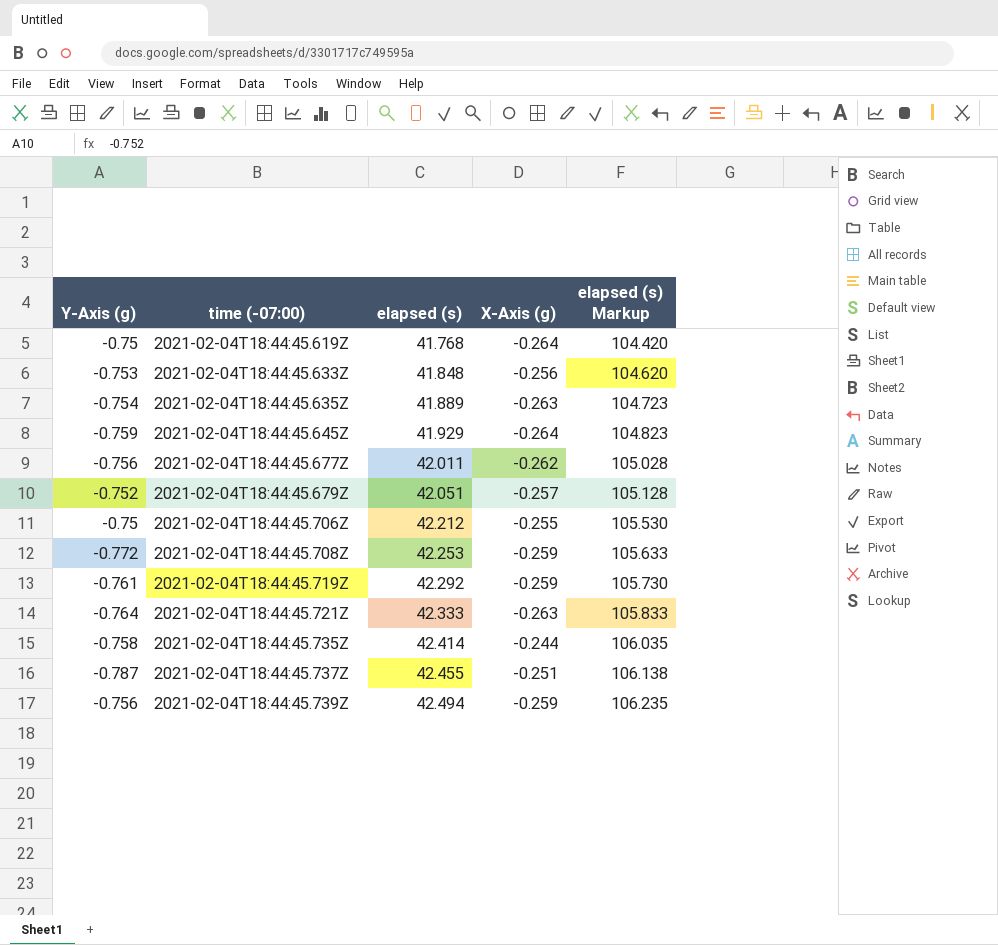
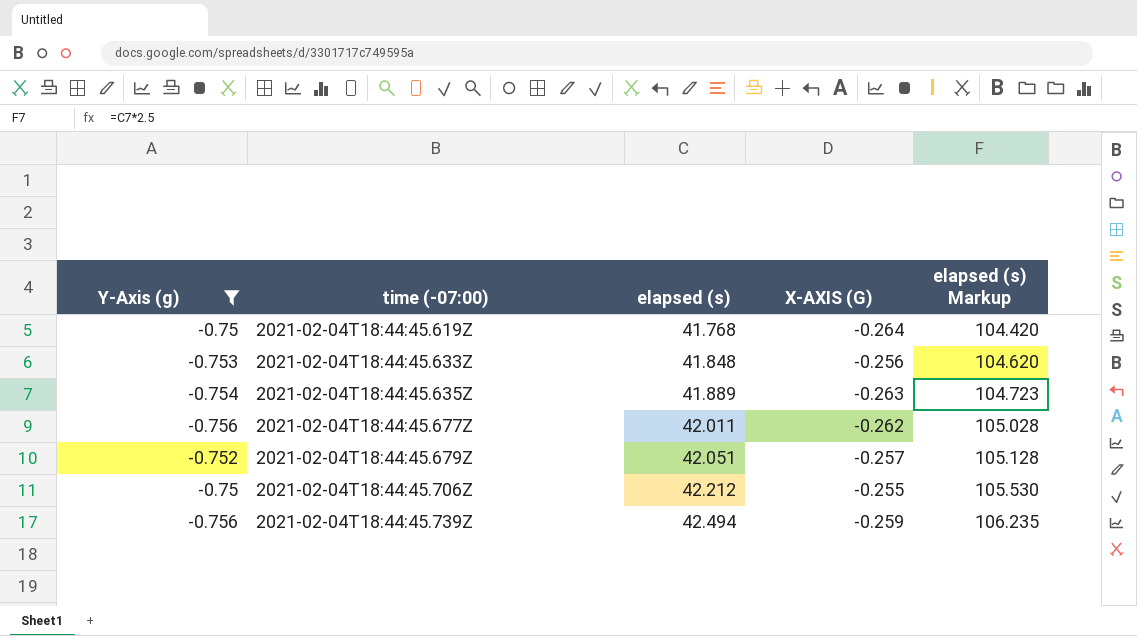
filter: none -> Y-Axis (g) >= -0.756
column name: X-Axis (g) -> X-AXIS (G)

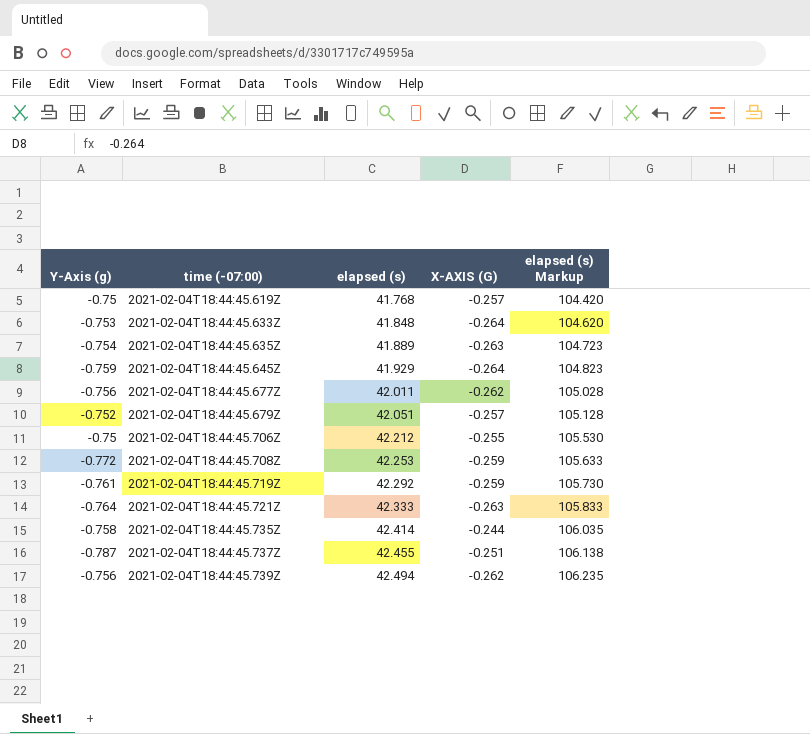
filter: Y-Axis (g) >= -0.756 -> none
2021-02-04T18:44:45.619Z | X-AXIS (G): -0.264 -> -0.257
2021-02-04T18:44:45.633Z | X-AXIS (G): -0.256 -> -0.264
2021-02-04T18:44:45.739Z | X-AXIS (G): -0.259 -> -0.262

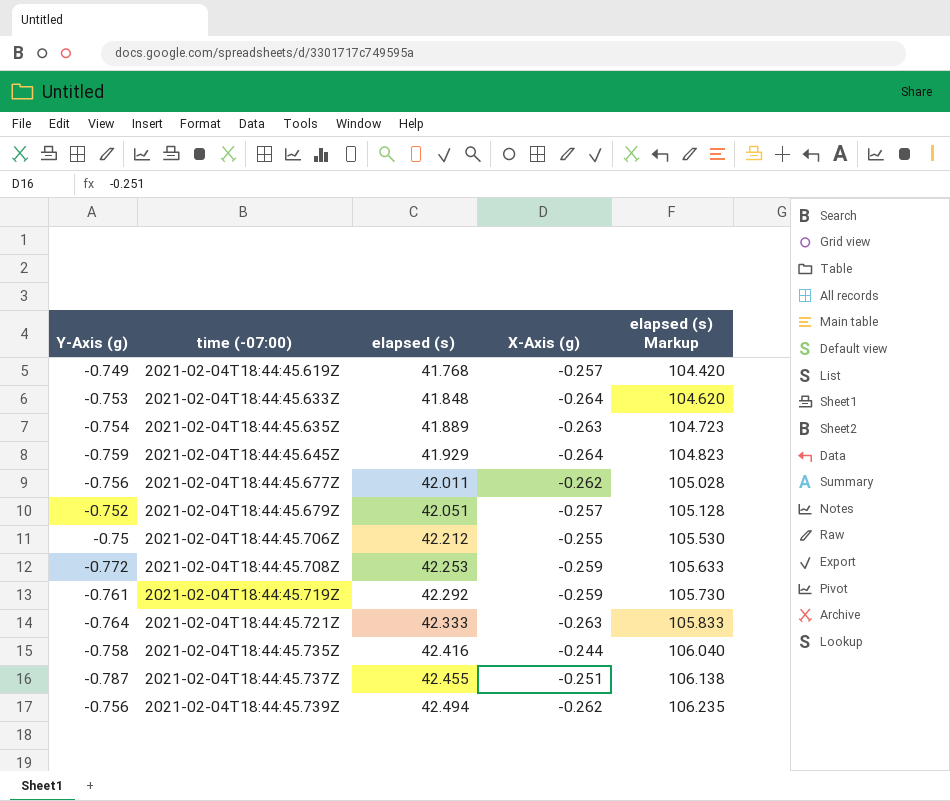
column name: X-AXIS (G) -> X-Axis (g)
2021-02-04T18:44:45.619Z | Y-Axis (g): -0.75 -> -0.749
2021-02-04T18:44:45.735Z | elapsed (s): 42.414 -> 42.416
2021-02-04T18:44:45.735Z | elapsed (s) Markup: 106.035 -> 106.040

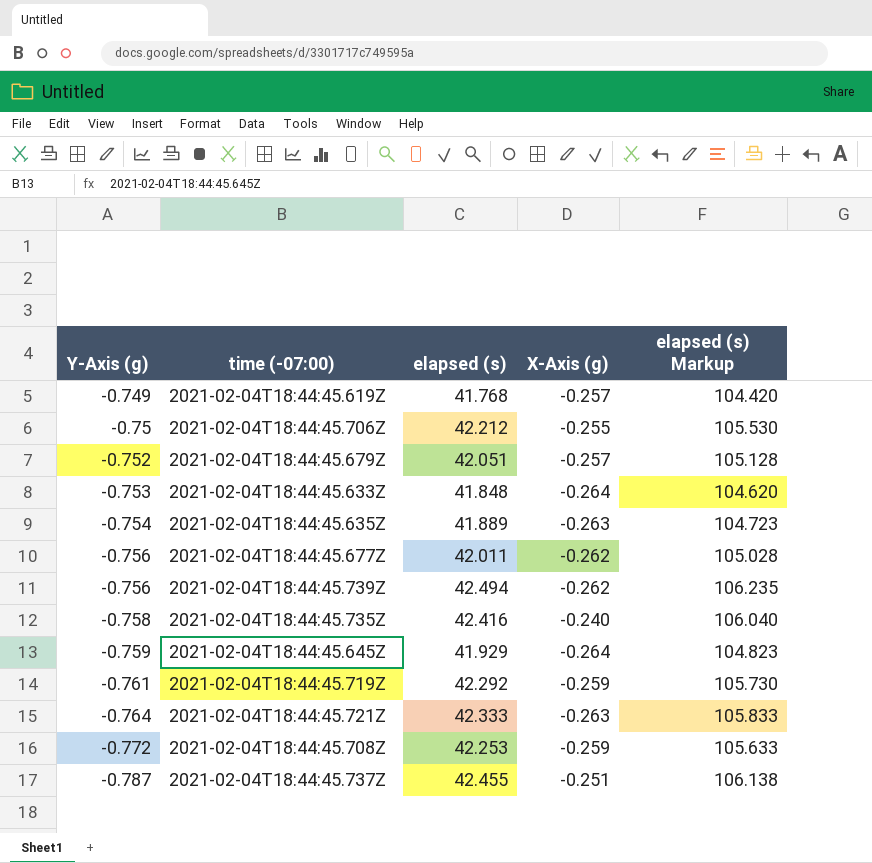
row order: time (-07:00) ascending -> Y-Axis (g) descending
2021-02-04T18:44:45.735Z | X-Axis (g): -0.244 -> -0.240

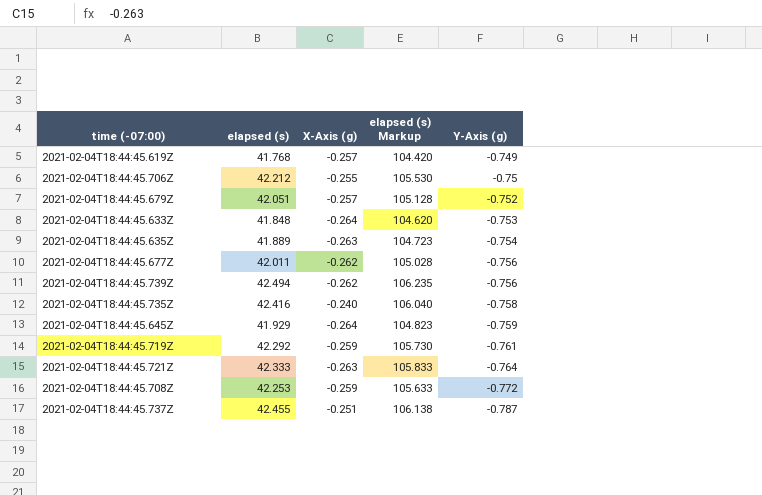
column Y-Axis (g) | position: 1 -> 5

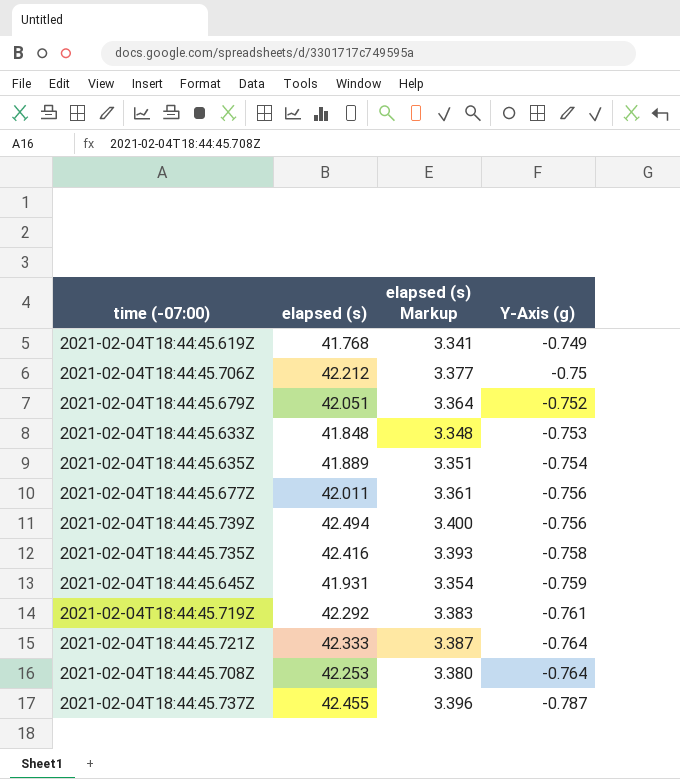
column X-Axis (g) | position: 3 -> none
column elapsed (s) Markup | formula: [elapsed (s)] * 2.5 -> [elapsed (s)] * 0.08
2021-02-04T18:44:45.645Z | elapsed (s): 41.929 -> 41.931
2021-02-04T18:44:45.708Z | Y-Axis (g): -0.772 -> -0.764

